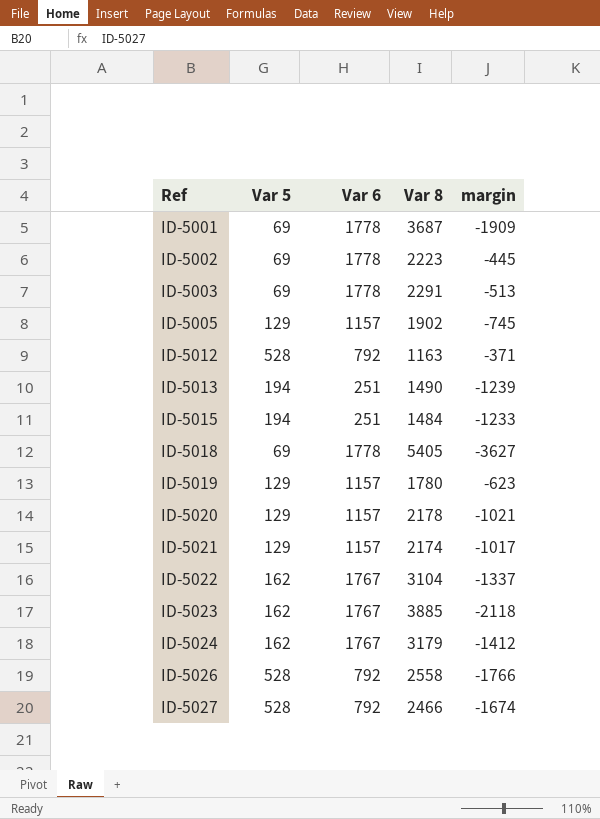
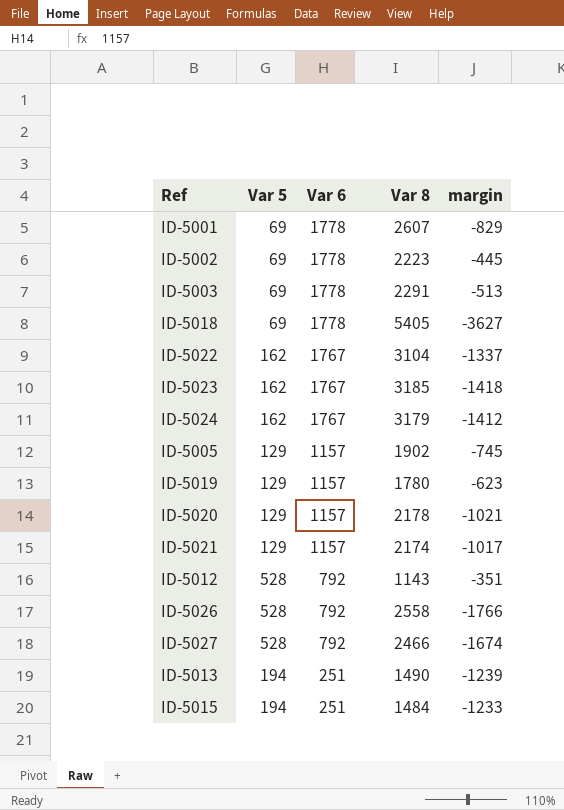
row order: Ref ascending -> Var 6 descending
ID-5001 | Var 8: 3687 -> 2607
ID-5001 | margin: -1909 -> -829
ID-5023 | Var 8: 3885 -> 3185
ID-5023 | margin: -2118 -> -1418
ID-5012 | Var 8: 1163 -> 1143
ID-5012 | margin: -371 -> -351

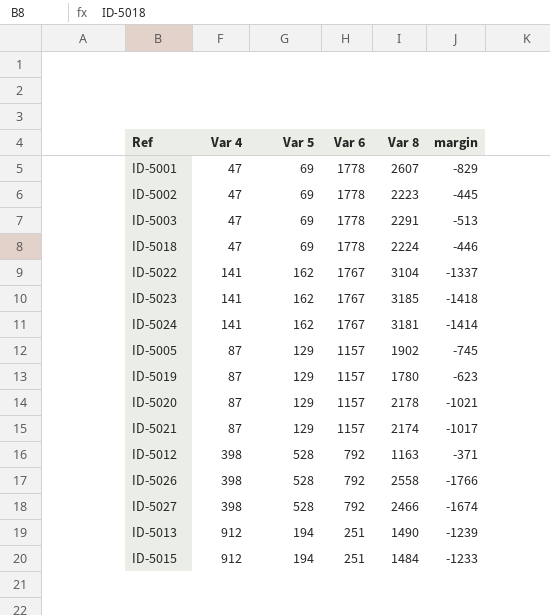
column Var 4 | position: none -> 2
ID-5018 | Var 8: 5405 -> 2224
ID-5018 | margin: -3627 -> -446
ID-5024 | Var 8: 3179 -> 3181
ID-5024 | margin: -1412 -> -1414
ID-5012 | Var 8: 1143 -> 1163
ID-5012 | margin: -351 -> -371

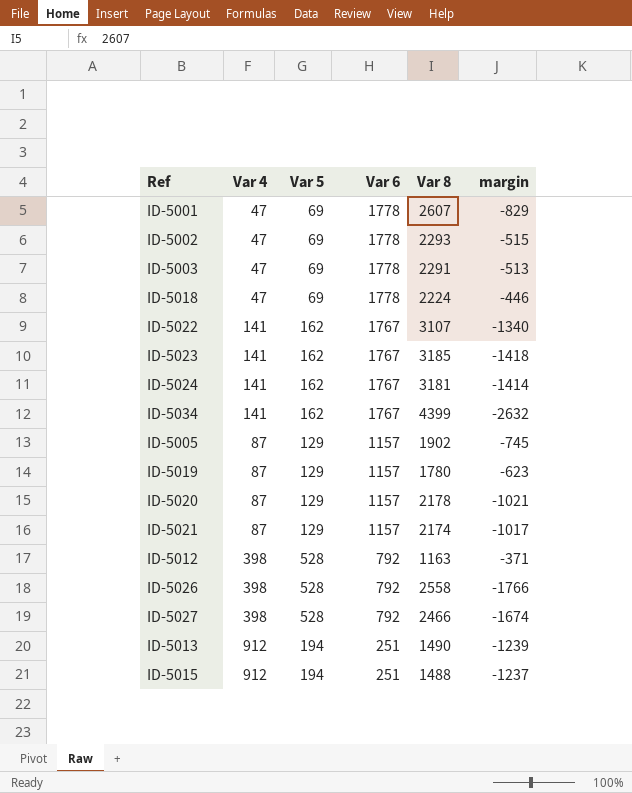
ID-5002 | Var 8: 2223 -> 2293
ID-5002 | margin: -445 -> -515
ID-5022 | Var 8: 3104 -> 3107
ID-5022 | margin: -1337 -> -1340
row ID-5034: none -> 141 | 162 | 1767 | 4399 | -2632
ID-5015 | Var 8: 1484 -> 1488
ID-5015 | margin: -1233 -> -1237

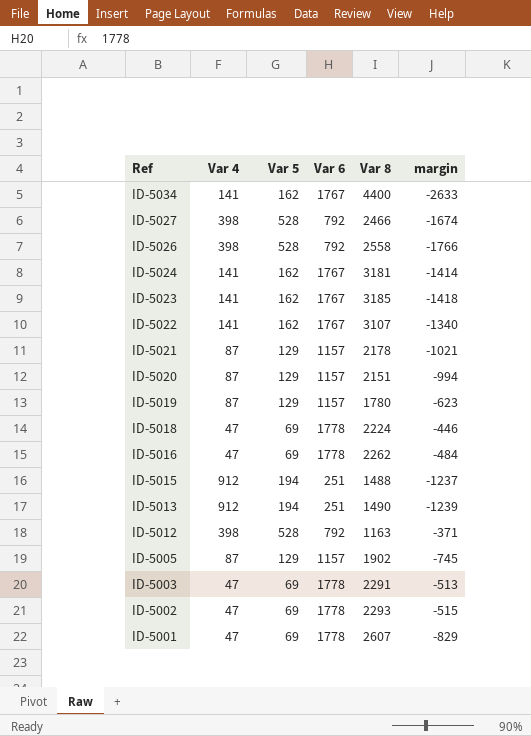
row order: Var 6 descending -> Ref descending
ID-5034 | Var 8: 4399 -> 4400
ID-5034 | margin: -2632 -> -2633
ID-5021 | Var 8: 2174 -> 2178
ID-5021 | margin: -1017 -> -1021
ID-5020 | Var 8: 2178 -> 2151
ID-5020 | margin: -1021 -> -994
row ID-5016: none -> 47 | 69 | 1778 | 2262 | -484

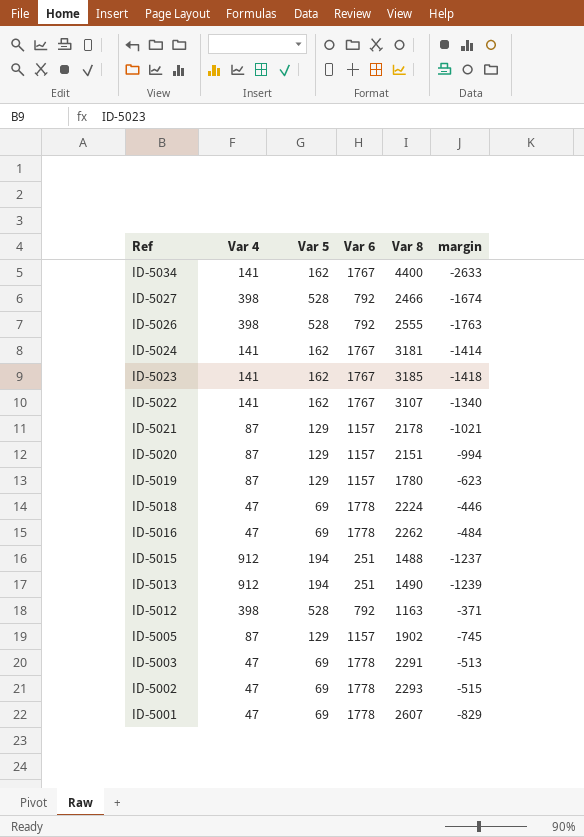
ID-5026 | Var 8: 2558 -> 2555
ID-5026 | margin: -1766 -> -1763

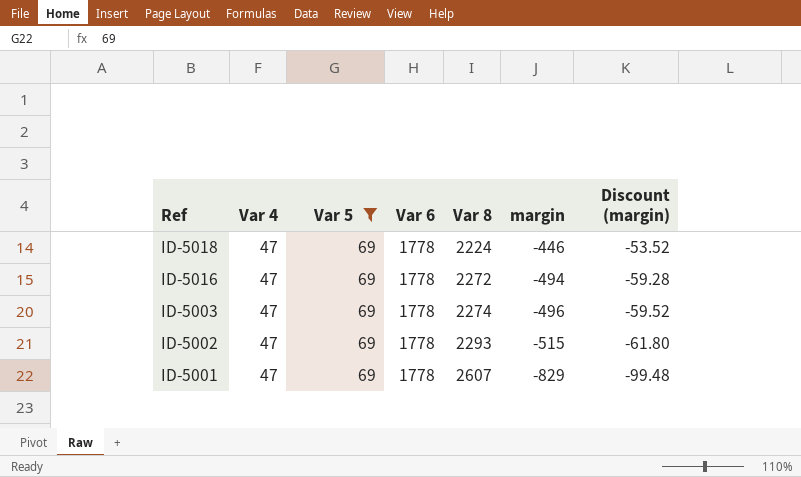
filter: none -> Var 5 = 69
column Discount (margin) | formula: none -> [margin] * 0.12
ID-5016 | Var 8: 2262 -> 2272
ID-5016 | margin: -484 -> -494
ID-5003 | Var 8: 2291 -> 2274
ID-5003 | margin: -513 -> -496

